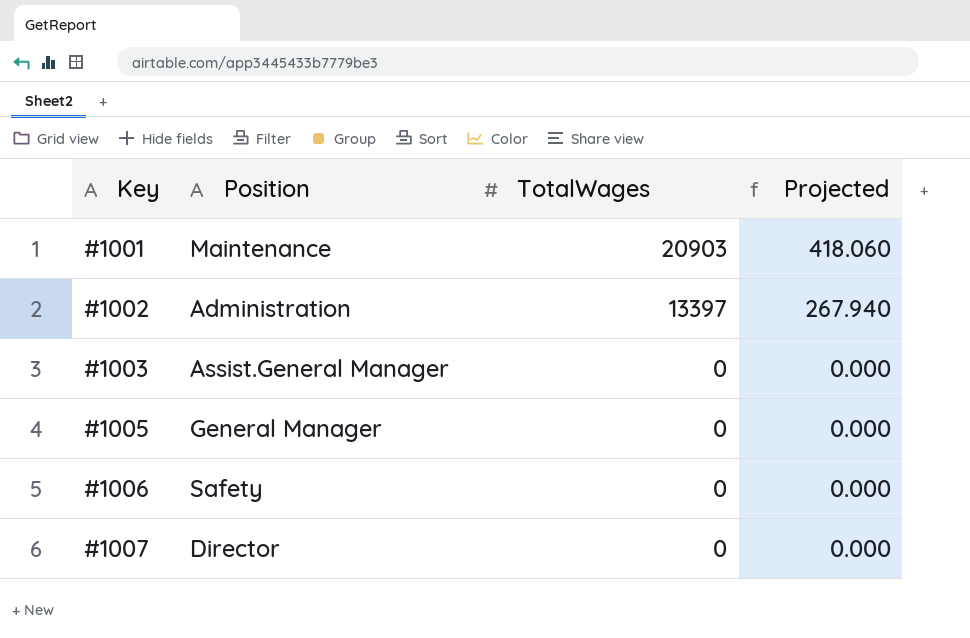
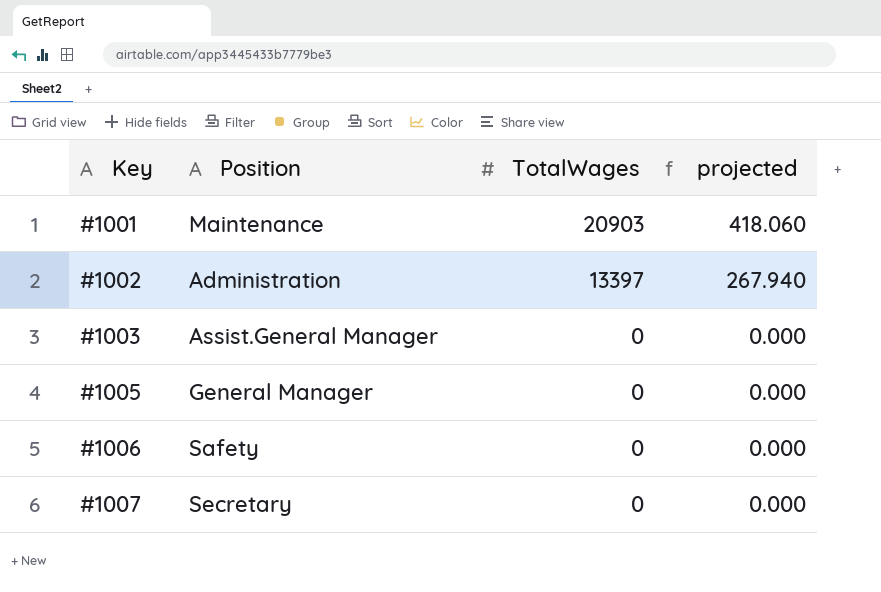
column name: Projected -> projected
#1007 | Position: Director -> Secretary

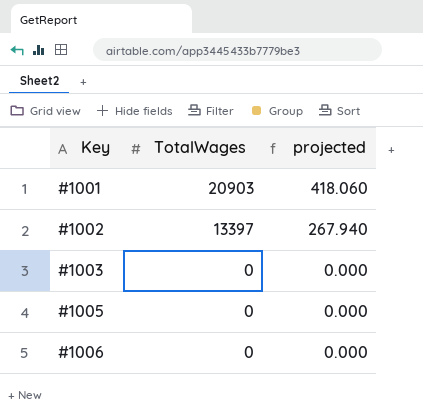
column Position | position: 2 -> none
row #1007: Secretary | 0 | 0.000 -> none

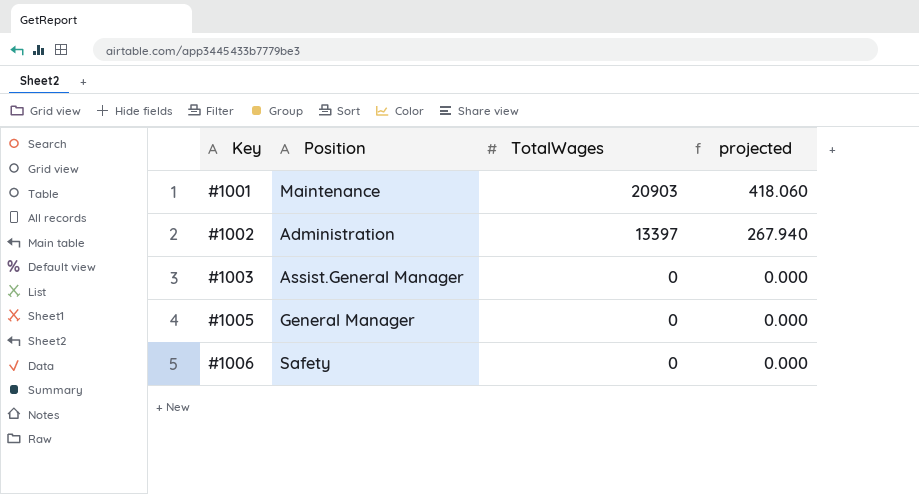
column Position | position: none -> 2

